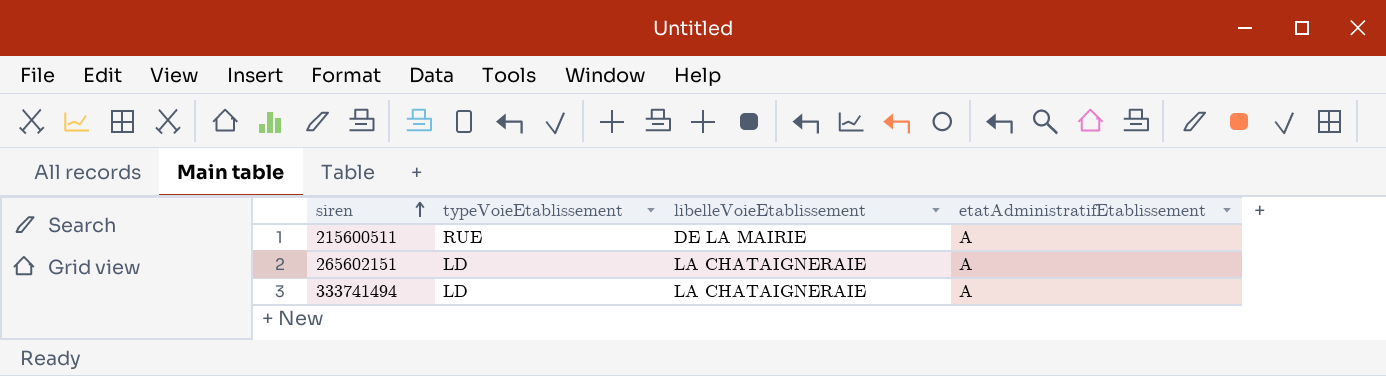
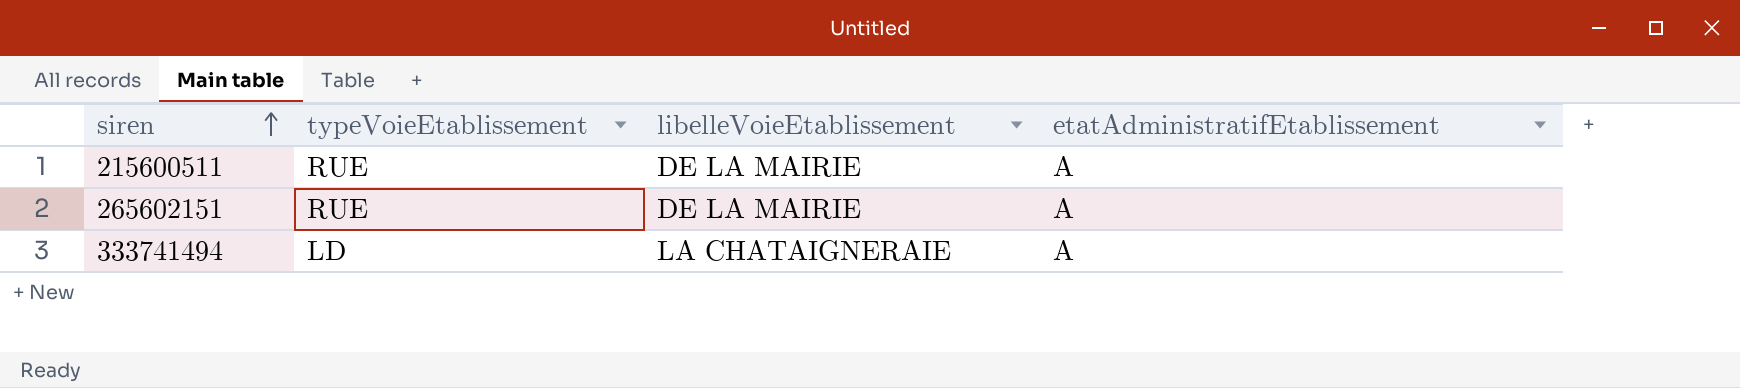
265602151 | typeVoieEtablissement: LD -> RUE
265602151 | libelleVoieEtablissement: LA CHATAIGNERAIE -> DE LA MAIRIE

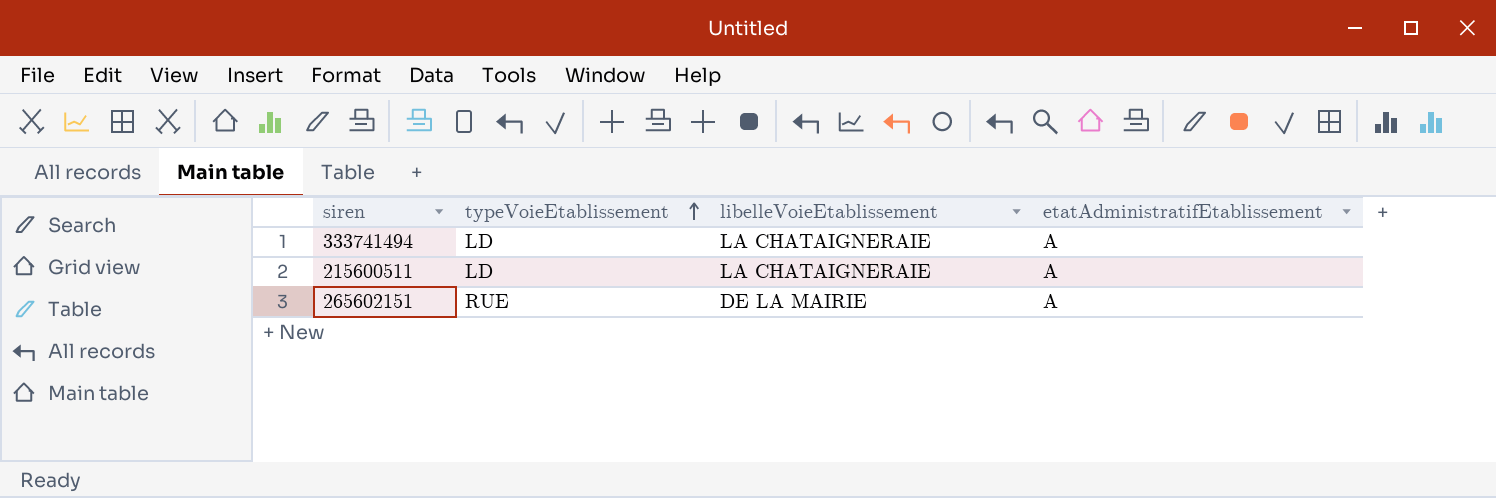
row order: siren ascending -> typeVoieEtablissement ascending
215600511 | typeVoieEtablissement: RUE -> LD
215600511 | libelleVoieEtablissement: DE LA MAIRIE -> LA CHATAIGNERAIE

